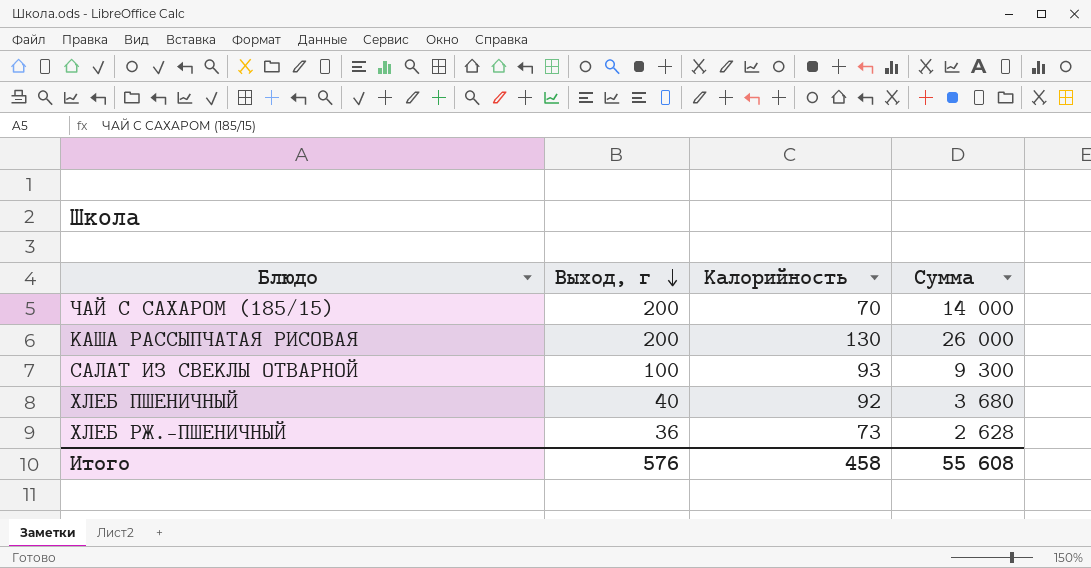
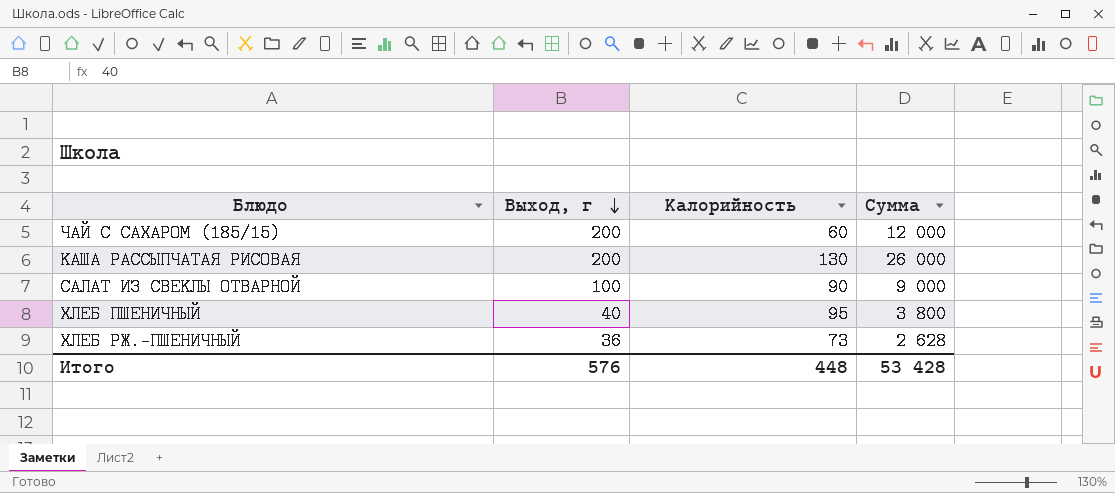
ЧАЙ С САХАРОМ (185/15) | Калорийность: 70 -> 60
ЧАЙ С САХАРОМ (185/15) | Сумма: 14 000 -> 12 000
САЛАТ ИЗ СВЕКЛЫ ОТВАРНОЙ | Калорийность: 93 -> 90
САЛАТ ИЗ СВЕКЛЫ ОТВАРНОЙ | Сумма: 9 300 -> 9 000
ХЛЕБ ПШЕНИЧНЫЙ | Калорийность: 92 -> 95
ХЛЕБ ПШЕНИЧНЫЙ | Сумма: 3 680 -> 3 800
Итого | Калорийность: 458 -> 448
Итого | Сумма: 55 608 -> 53 428

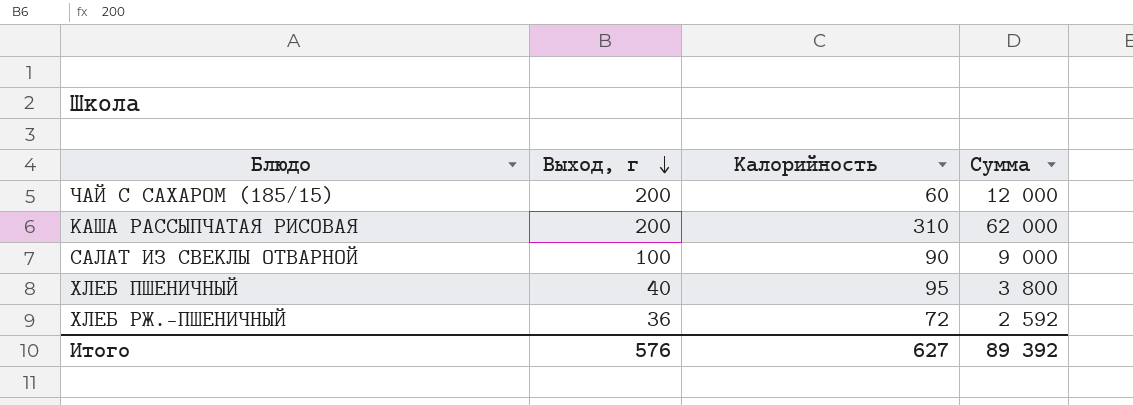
КАША РАССЫПЧАТАЯ РИСОВАЯ | Калорийность: 130 -> 310
КАША РАССЫПЧАТАЯ РИСОВАЯ | Сумма: 26 000 -> 62 000
ХЛЕБ РЖ.-ПШЕНИЧНЫЙ | Калорийность: 73 -> 72
ХЛЕБ РЖ.-ПШЕНИЧНЫЙ | Сумма: 2 628 -> 2 592
Итого | Калорийность: 448 -> 627
Итого | Сумма: 53 428 -> 89 392

